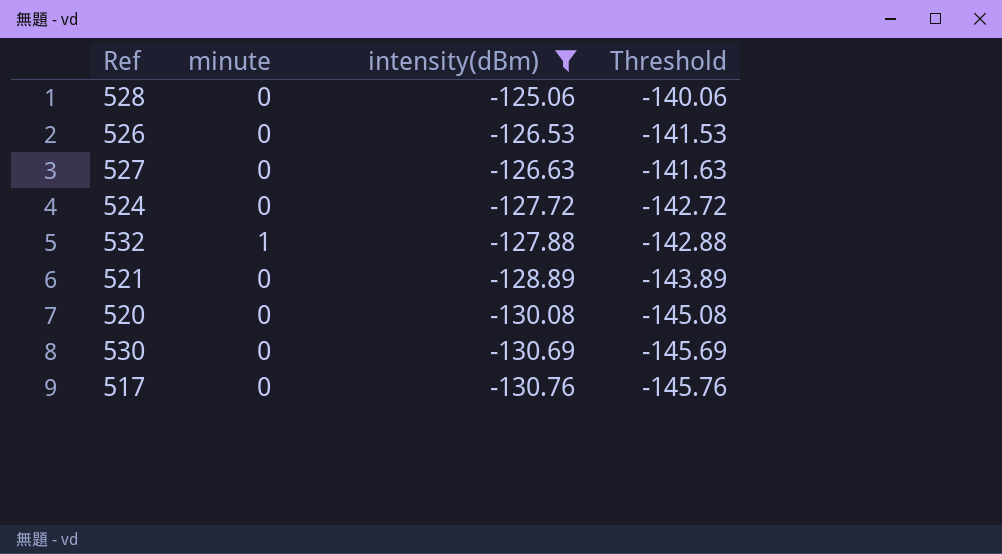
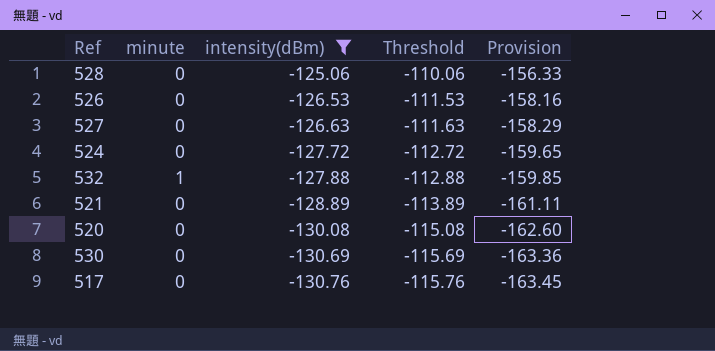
column Threshold | formula: [intensity(dBm)] - 15 -> [intensity(dBm)] + 15
column Provision | formula: none -> [intensity(dBm)] * 1.25

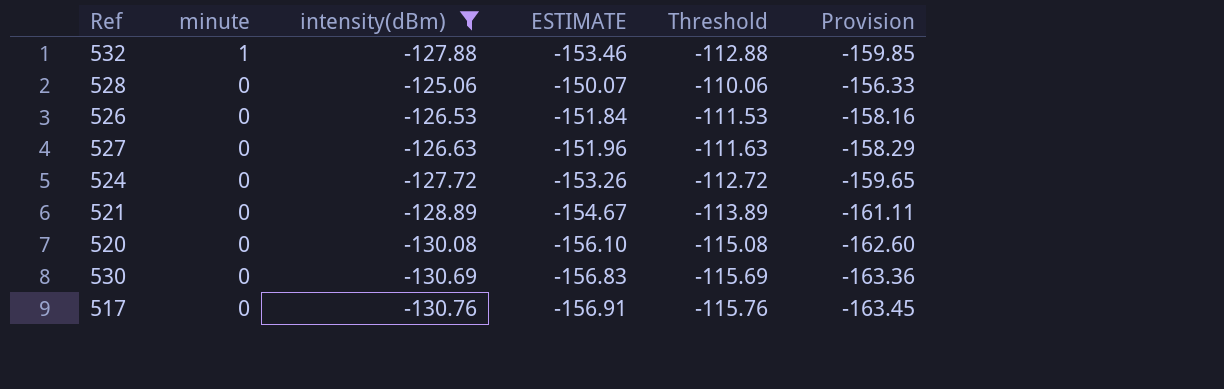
row order: intensity(dBm) descending -> minute descending
column ESTIMATE | formula: none -> [intensity(dBm)] * 1.2

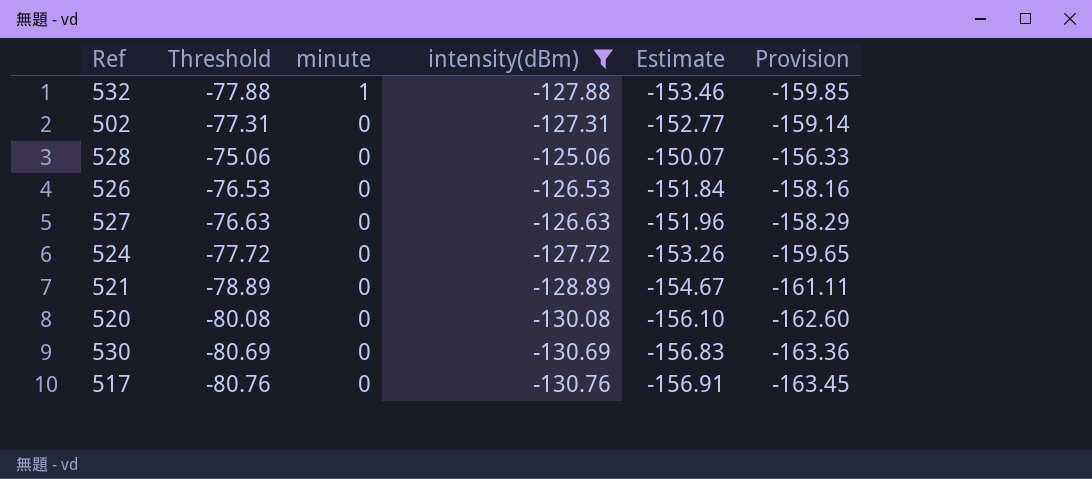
column Threshold | formula: [intensity(dBm)] + 15 -> [intensity(dBm)] + 50
column Threshold | position: 5 -> 2
column name: ESTIMATE -> Estimate
row 502: none -> -77.31 | 0 | -127.31 | -152.77 | -159.14

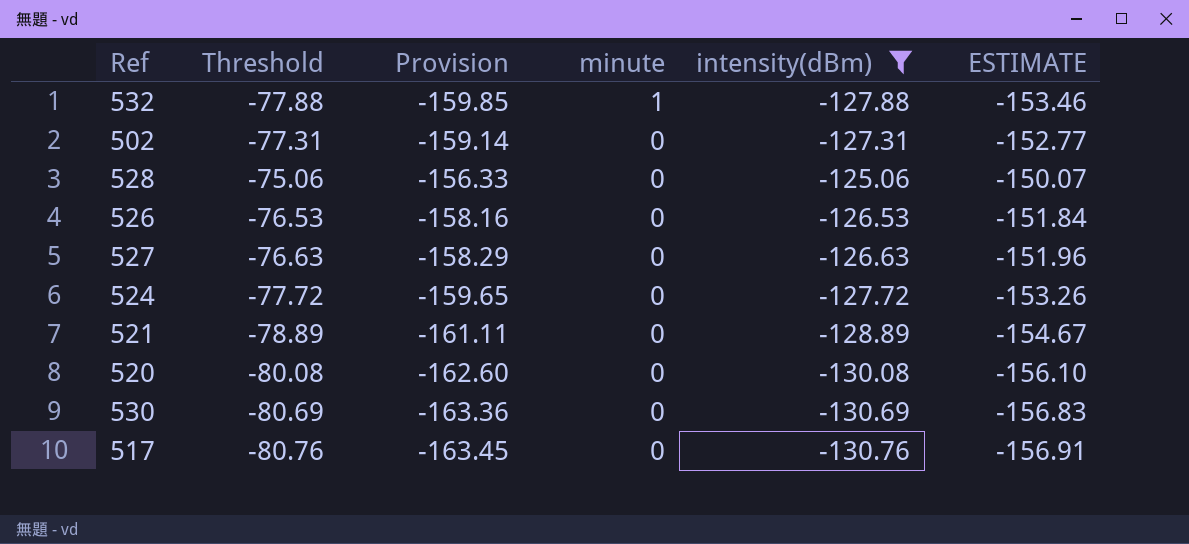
column Provision | position: 6 -> 3
column name: Estimate -> ESTIMATE

